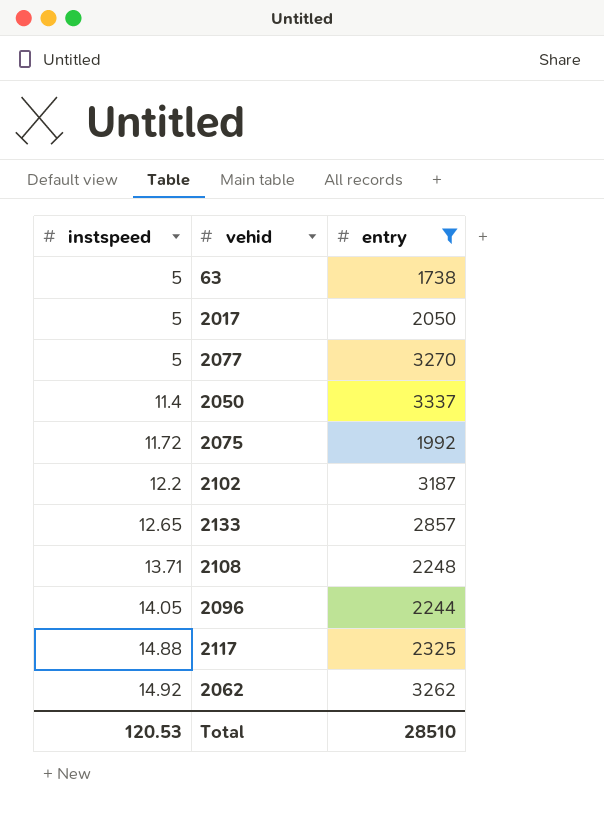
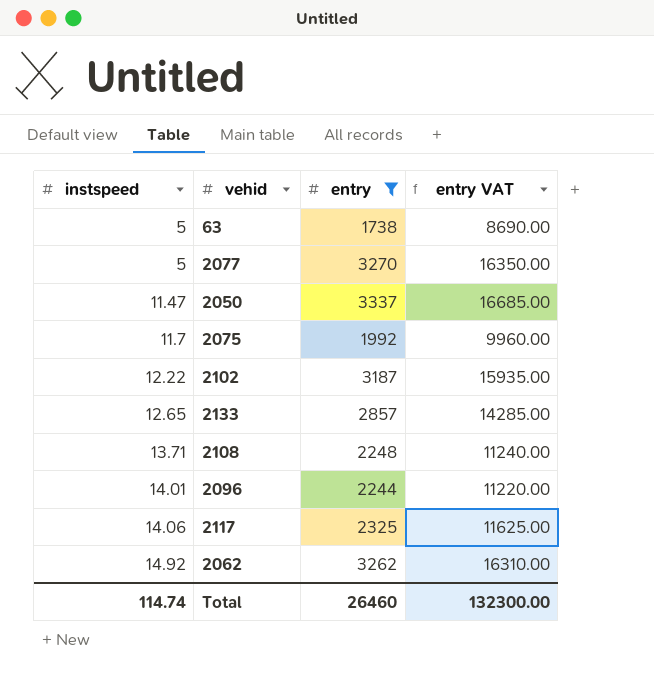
column entry VAT | formula: none -> [entry] * 5
row 2017: 5 | 2050 -> none
2050 | instspeed: 11.4 -> 11.47
2075 | instspeed: 11.72 -> 11.7
2102 | instspeed: 12.2 -> 12.22
2096 | instspeed: 14.05 -> 14.01
2117 | instspeed: 14.88 -> 14.06
Total | instspeed: 120.53 -> 114.74
Total | entry: 28510 -> 26460

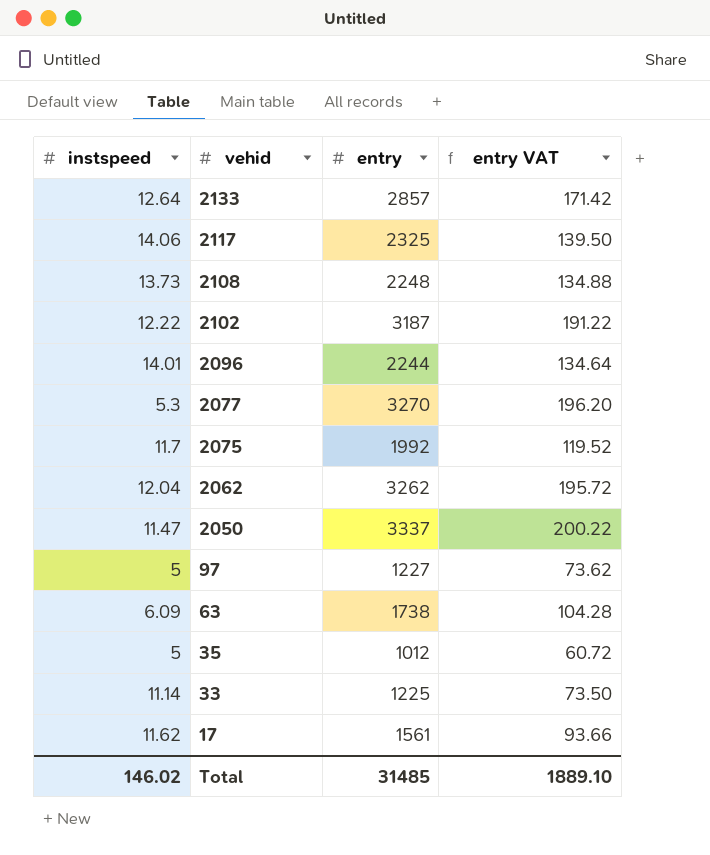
filter: entry >= 1738 -> none
row order: instspeed ascending -> vehid descending
column entry VAT | formula: [entry] * 5 -> [entry] * 0.06
2133 | instspeed: 12.65 -> 12.64
2108 | instspeed: 13.71 -> 13.73
2077 | instspeed: 5 -> 5.3
2062 | instspeed: 14.92 -> 12.04
63 | instspeed: 5 -> 6.09
Total | instspeed: 114.74 -> 146.02
Total | entry: 26460 -> 31485
Total | entry VAT: 132300.00 -> 1889.10

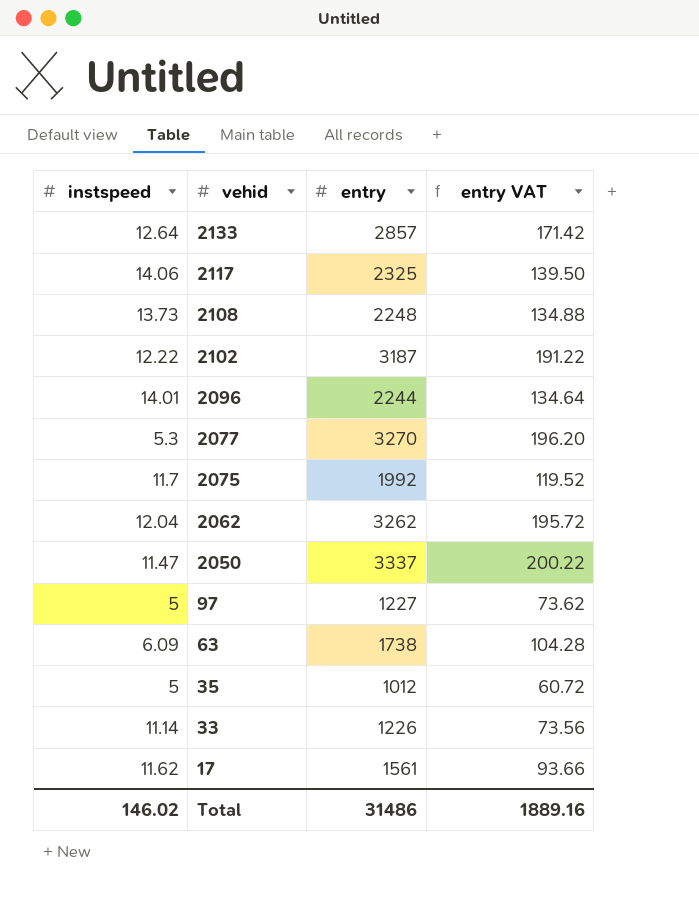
33 | entry: 1225 -> 1226
33 | entry VAT: 73.50 -> 73.56
Total | entry: 31485 -> 31486
Total | entry VAT: 1889.10 -> 1889.16

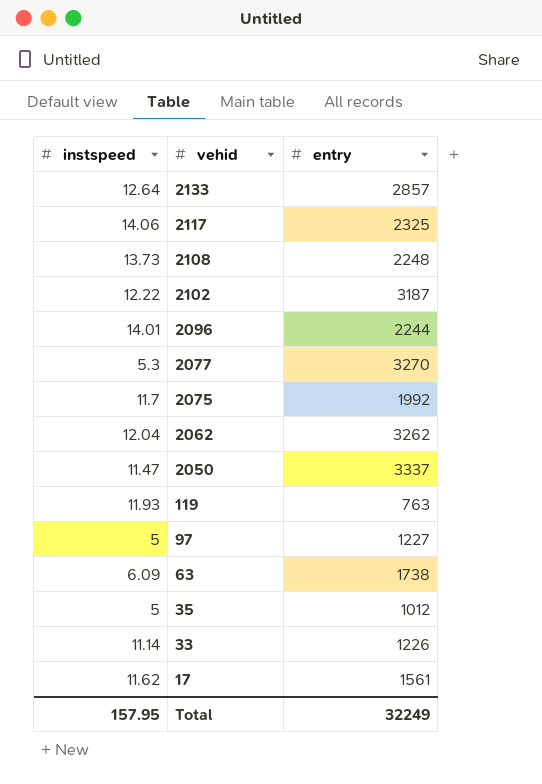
column entry VAT | formula: [entry] * 0.06 -> none
row 119: none -> 11.93 | 763
Total | instspeed: 146.02 -> 157.95
Total | entry: 31486 -> 32249

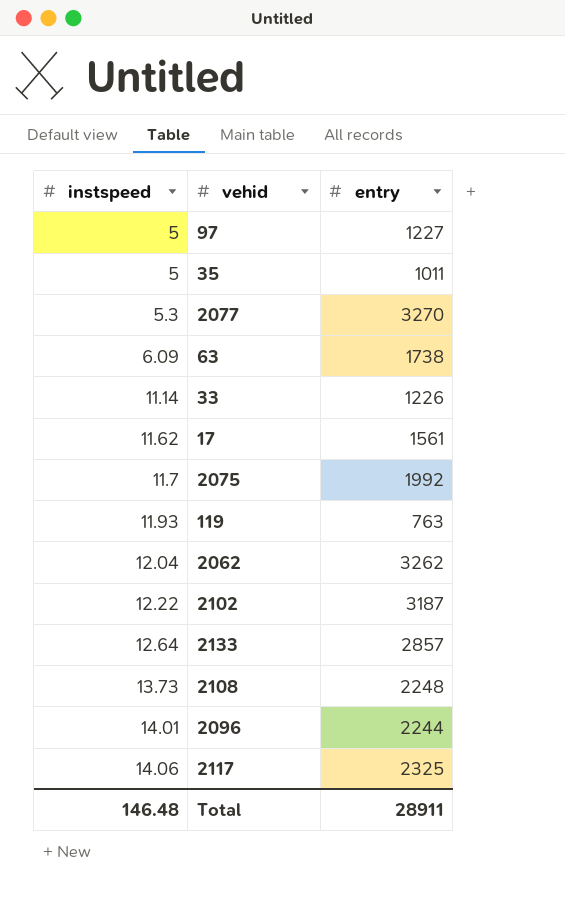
row order: vehid descending -> instspeed ascending
row 2050: 11.47 | 3337 -> none
35 | entry: 1012 -> 1011
Total | instspeed: 157.95 -> 146.48
Total | entry: 32249 -> 28911

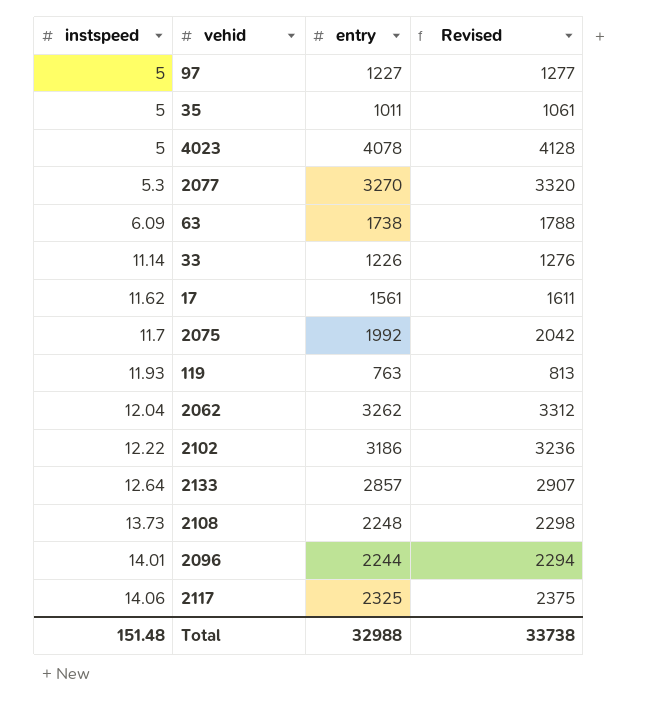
column Revised | formula: none -> [entry] + 50
row 4023: none -> 5 | 4078 | 4128
2102 | entry: 3187 -> 3186
Total | instspeed: 146.48 -> 151.48
Total | entry: 28911 -> 32988

